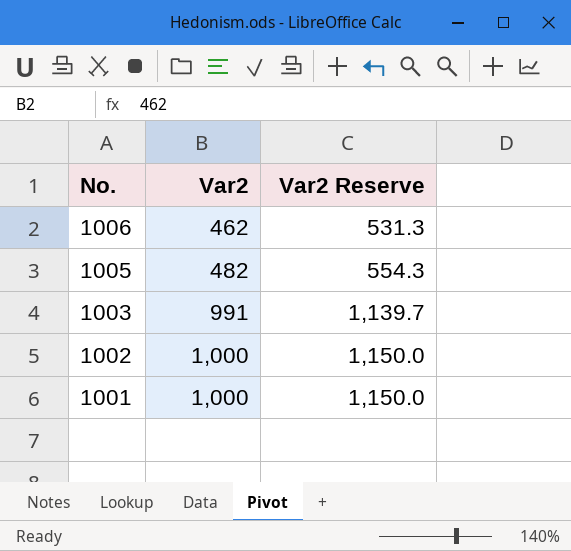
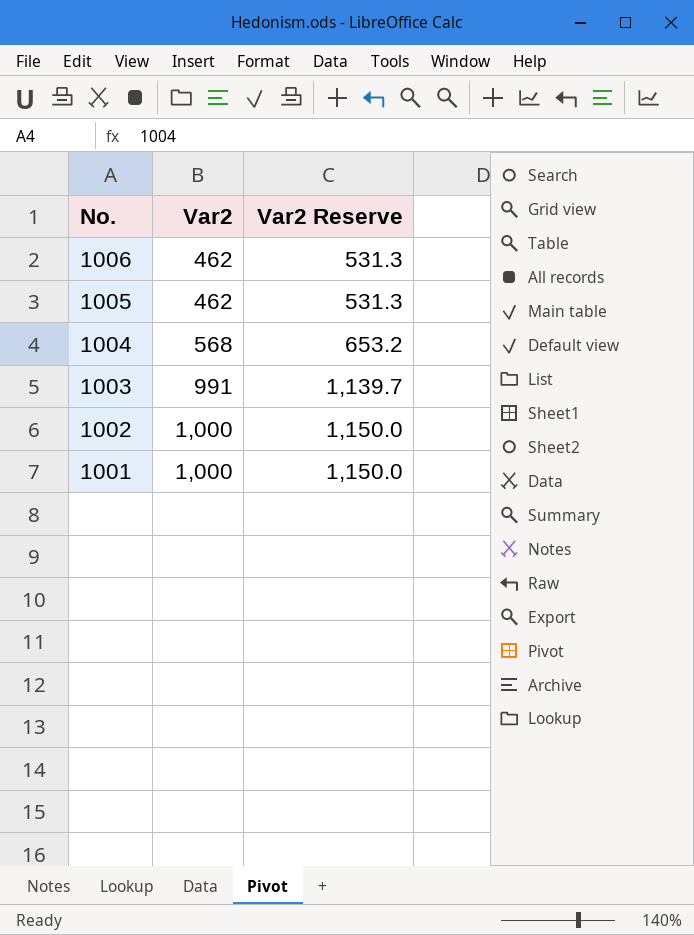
1005 | Var2: 482 -> 462
1005 | Var2 Reserve: 554.3 -> 531.3
row 1004: none -> 568 | 653.2

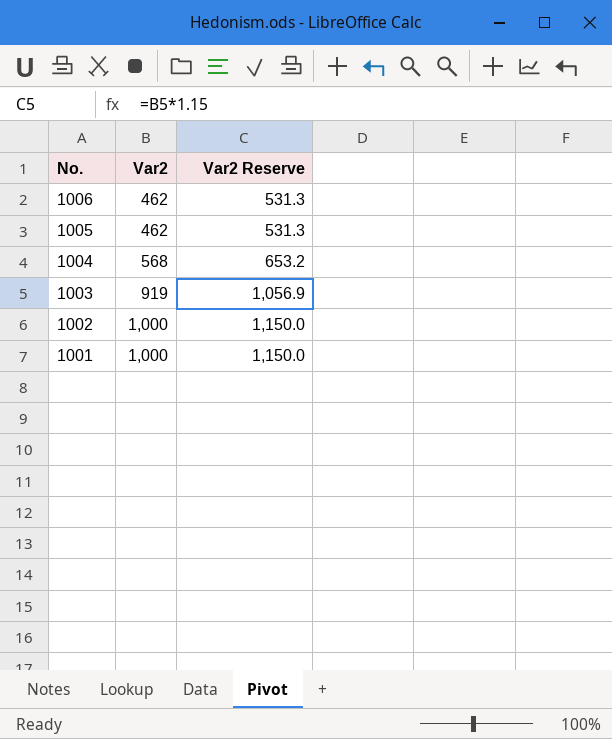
1003 | Var2: 991 -> 919
1003 | Var2 Reserve: 1,139.7 -> 1,056.9

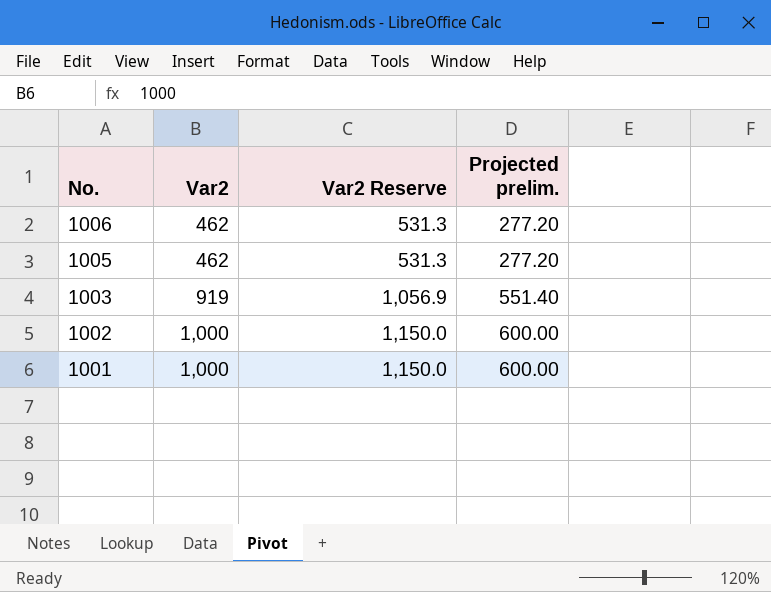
column Projected prelim. | formula: none -> [Var2] * 0.6
row 1004: 568 | 653.2 -> none

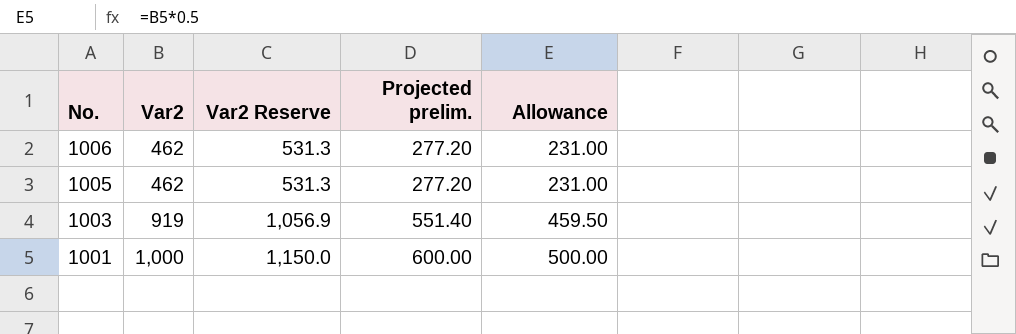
column Allowance | formula: none -> [Var2] * 0.5
row 1002: 1,000 | 1,150.0 | 600.00 -> none

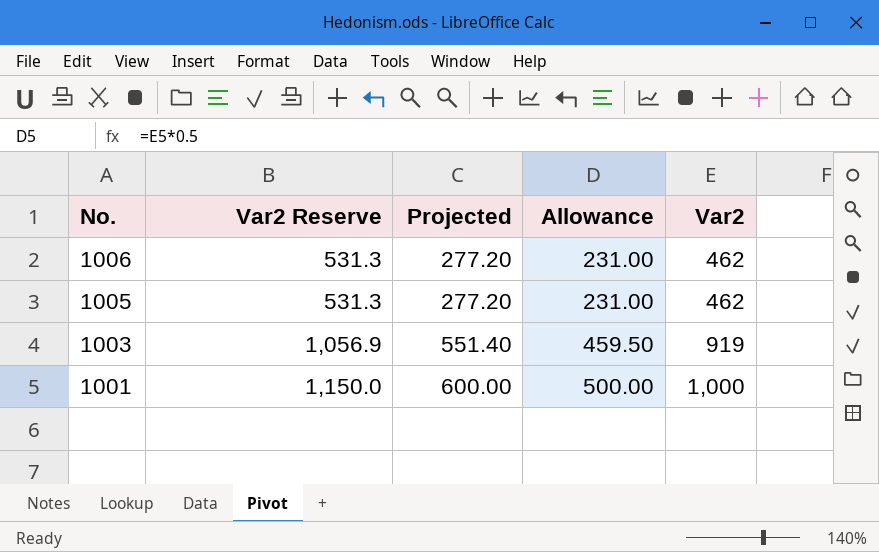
column name: Projected prelim. -> Projected
column Var2 | position: 2 -> 5

